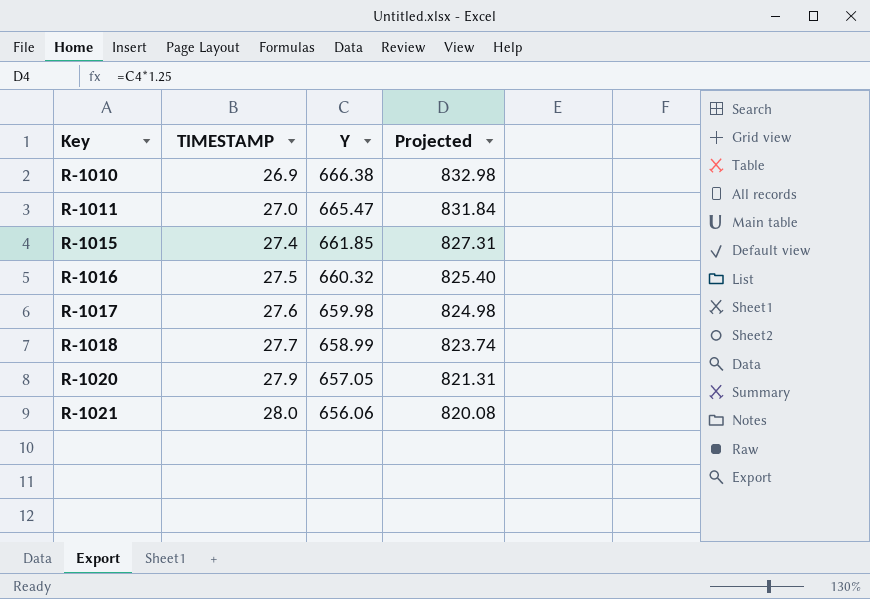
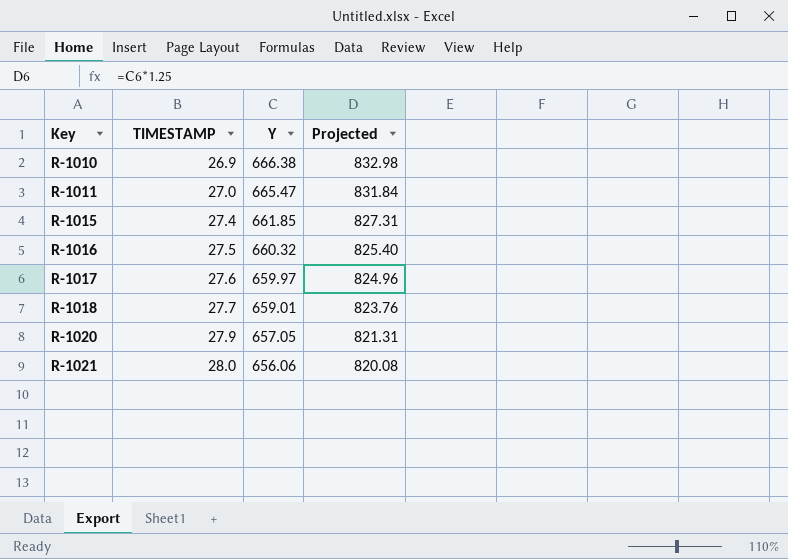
R-1017 | Y: 659.98 -> 659.97
R-1017 | Projected: 824.98 -> 824.96
R-1018 | Y: 658.99 -> 659.01
R-1018 | Projected: 823.74 -> 823.76

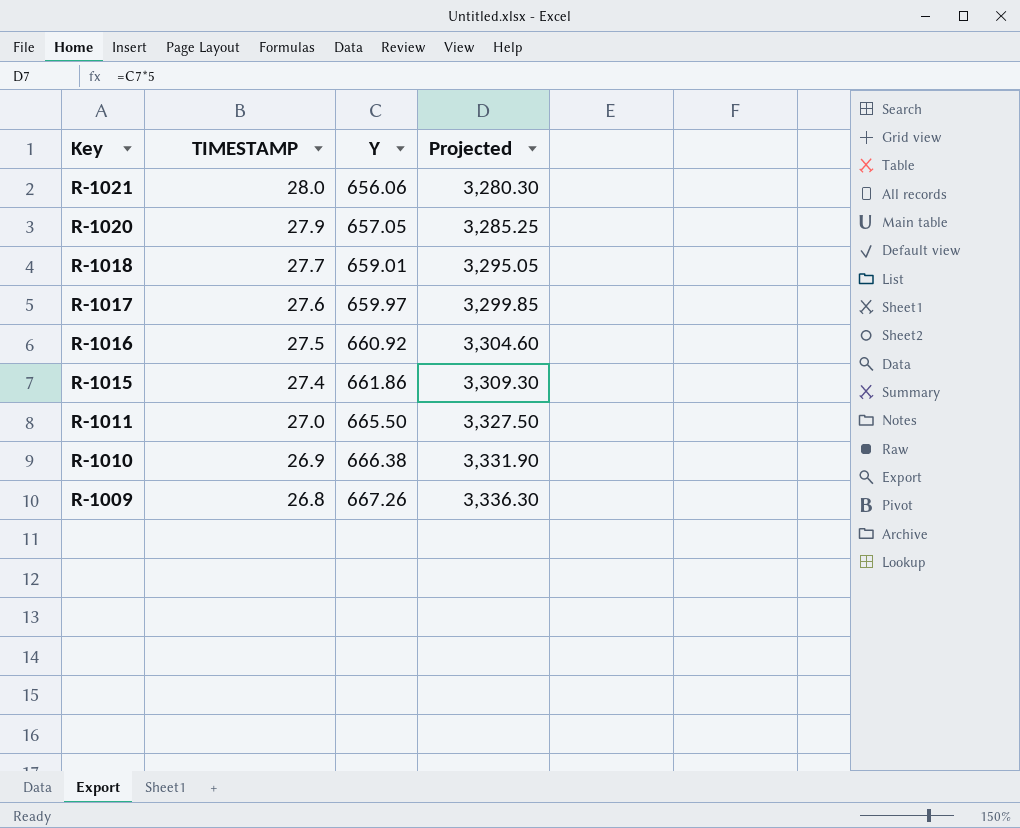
row order: Key ascending -> Key descending
column Projected | formula: [Y] * 1.25 -> [Y] * 5
R-1016 | Y: 660.32 -> 660.92
R-1015 | Y: 661.85 -> 661.86
R-1011 | Y: 665.47 -> 665.50
row R-1009: none -> 26.8 | 667.26 | 3,336.30

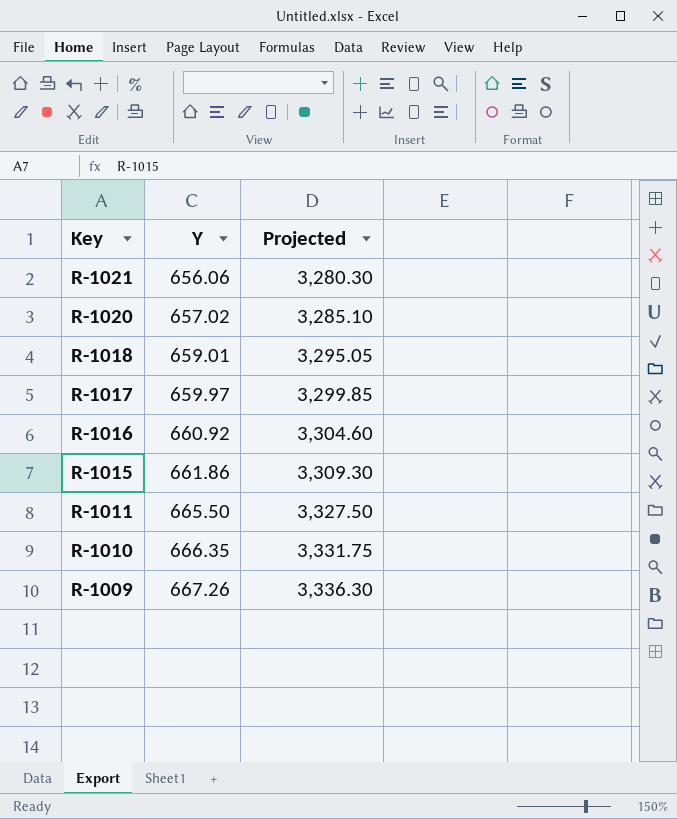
column TIMESTAMP | position: 2 -> none
R-1020 | Y: 657.05 -> 657.02
R-1020 | Projected: 3,285.25 -> 3,285.10
R-1010 | Y: 666.38 -> 666.35
R-1010 | Projected: 3,331.90 -> 3,331.75

